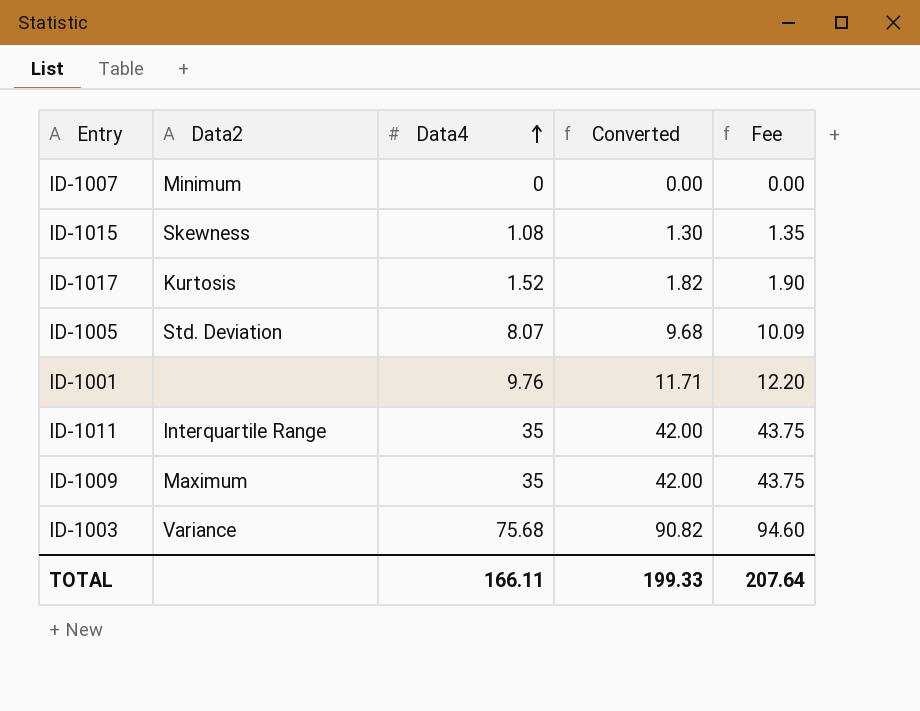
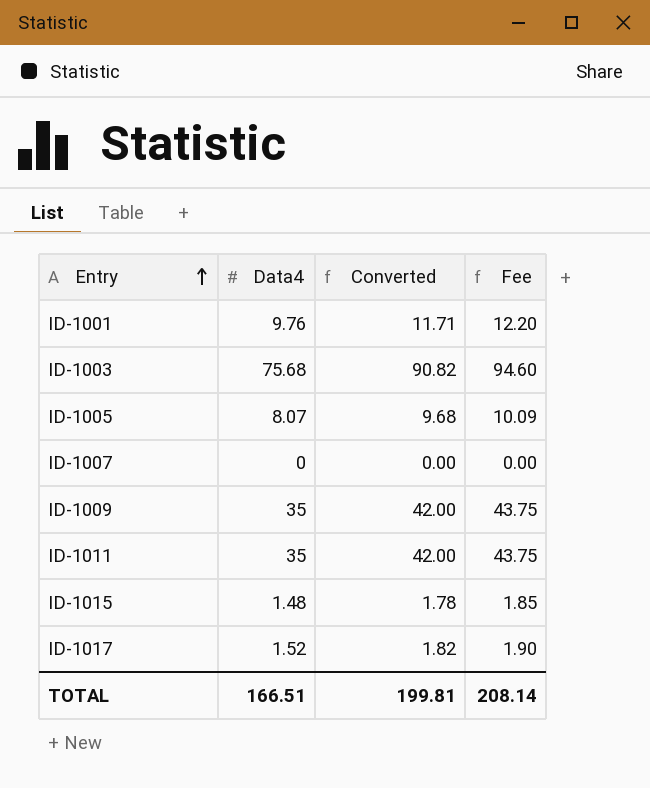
row order: Data4 ascending -> Entry ascending
column Data2 | position: 2 -> none
ID-1015 | Data4: 1.08 -> 1.48
ID-1015 | Converted: 1.30 -> 1.78
ID-1015 | Fee: 1.35 -> 1.85
TOTAL | Data4: 166.11 -> 166.51
TOTAL | Converted: 199.33 -> 199.81
TOTAL | Fee: 207.64 -> 208.14

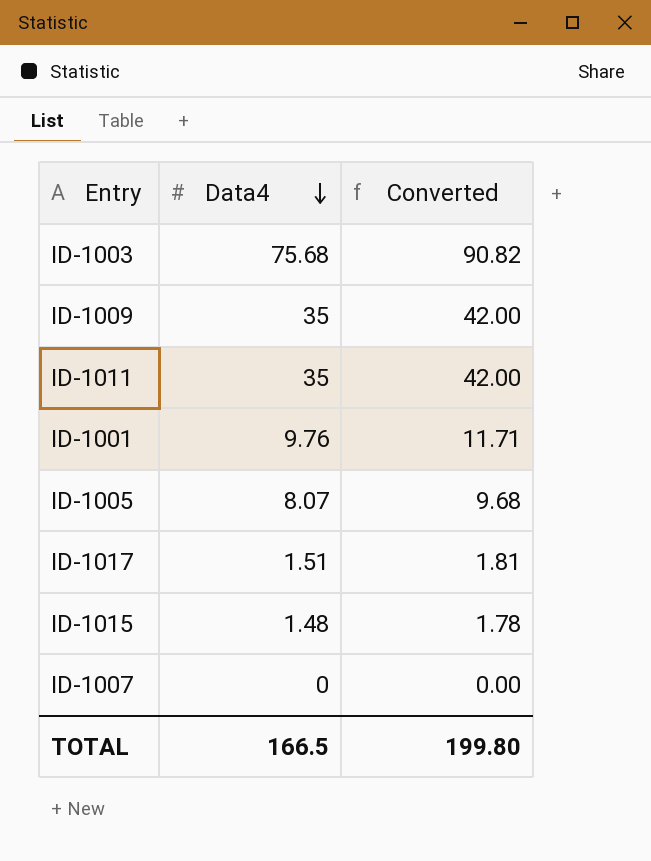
row order: Entry ascending -> Data4 descending
column Fee | formula: [Data4] * 1.25 -> none
ID-1017 | Data4: 1.52 -> 1.51
ID-1017 | Converted: 1.82 -> 1.81
TOTAL | Data4: 166.51 -> 166.5
TOTAL | Converted: 199.81 -> 199.80

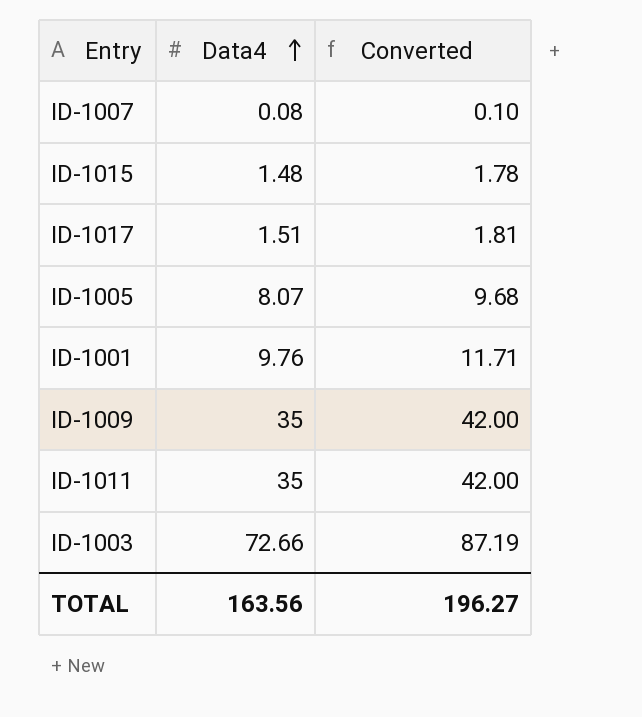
row order: Data4 descending -> Data4 ascending
ID-1007 | Data4: 0 -> 0.08
ID-1007 | Converted: 0.00 -> 0.10
ID-1003 | Data4: 75.68 -> 72.66
ID-1003 | Converted: 90.82 -> 87.19
TOTAL | Data4: 166.5 -> 163.56
TOTAL | Converted: 199.80 -> 196.27

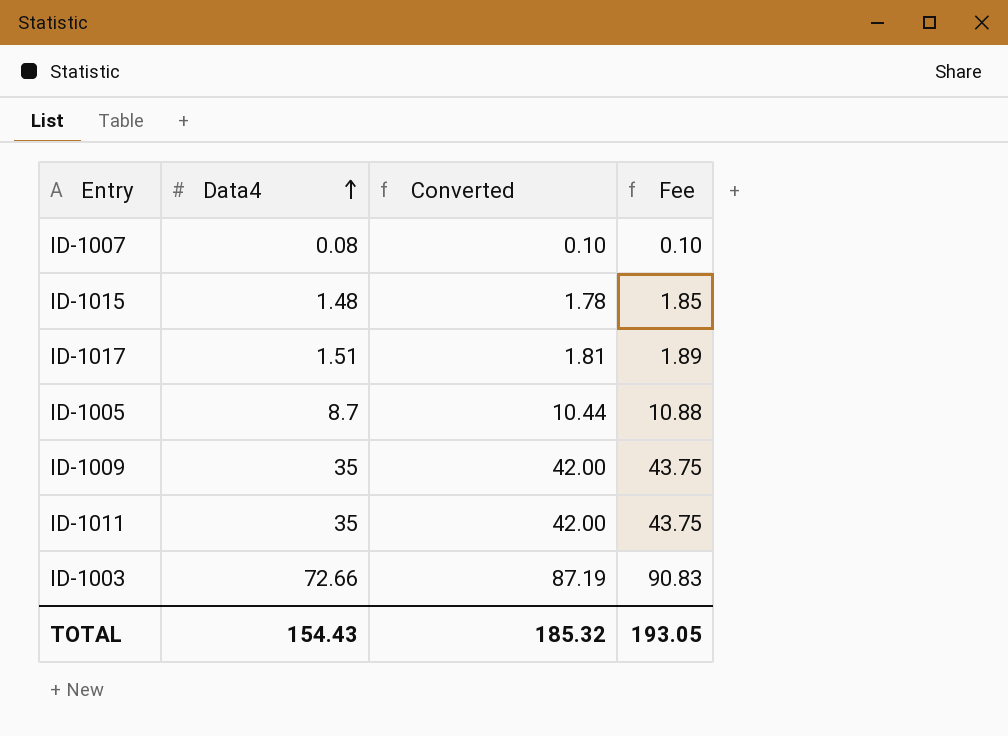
column Fee | formula: none -> [Data4] * 1.25
row ID-1001: 9.76 | 11.71 -> none
ID-1005 | Data4: 8.07 -> 8.7
ID-1005 | Converted: 9.68 -> 10.44
TOTAL | Data4: 163.56 -> 154.43
TOTAL | Converted: 196.27 -> 185.32

